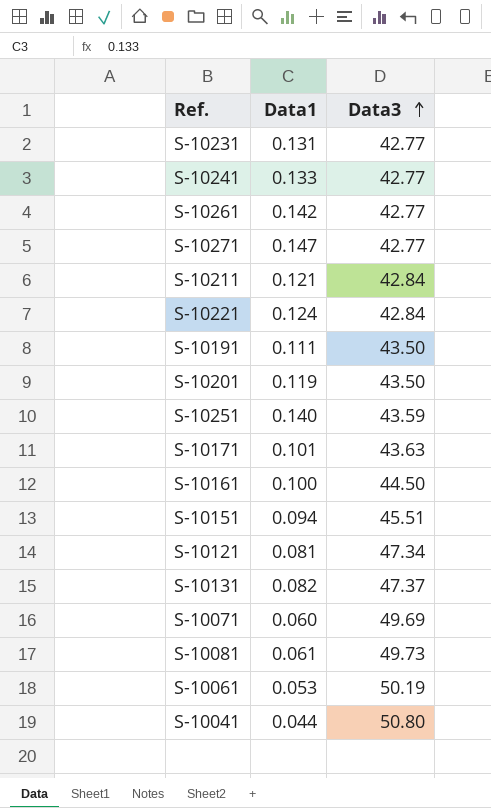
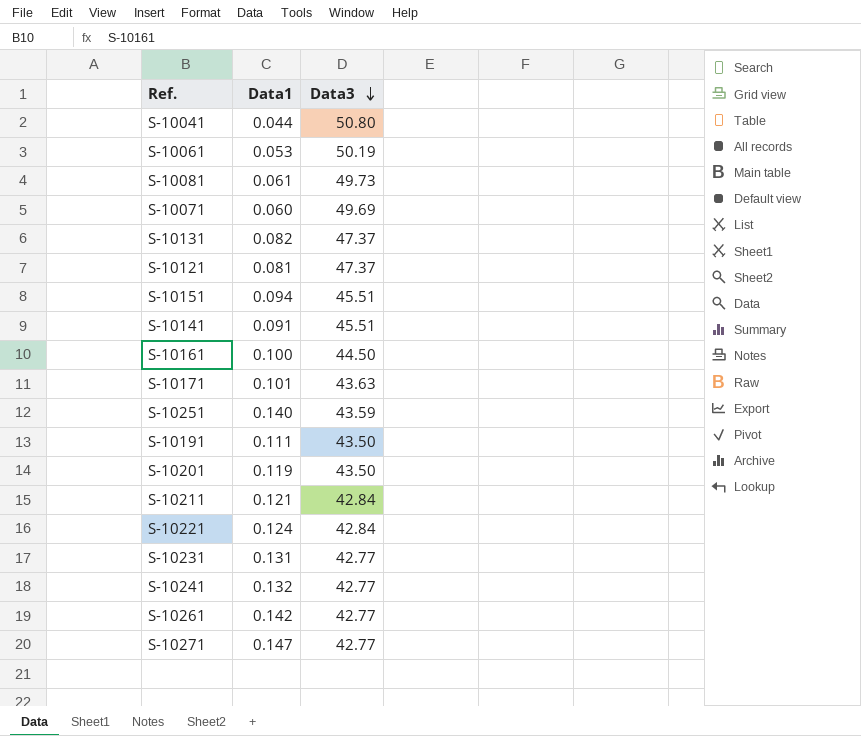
row order: Data3 ascending -> Data3 descending
S-10121 | Data3: 47.34 -> 47.37
row S-10141: none -> 0.091 | 45.51
S-10241 | Data1: 0.133 -> 0.132

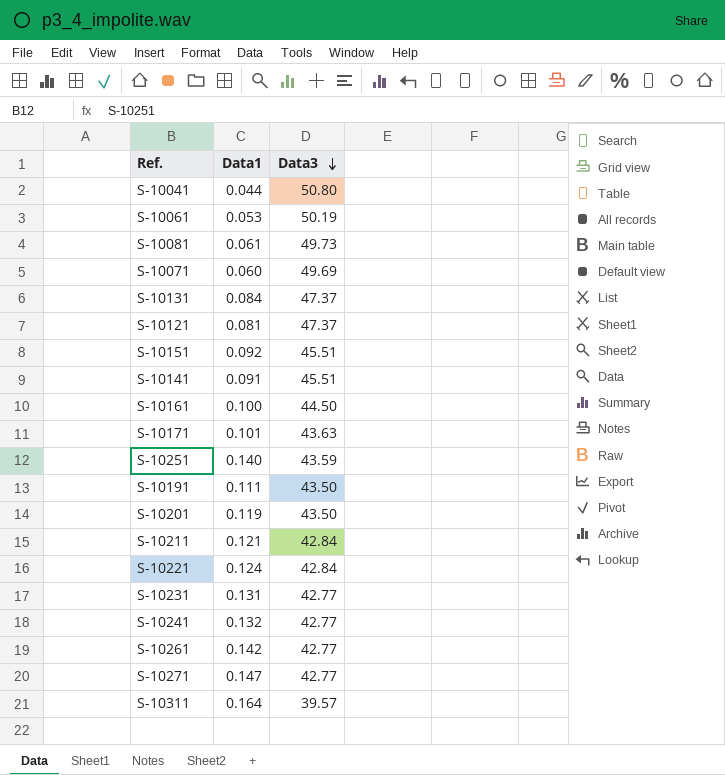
S-10131 | Data1: 0.082 -> 0.084
S-10151 | Data1: 0.094 -> 0.092
row S-10311: none -> 0.164 | 39.57

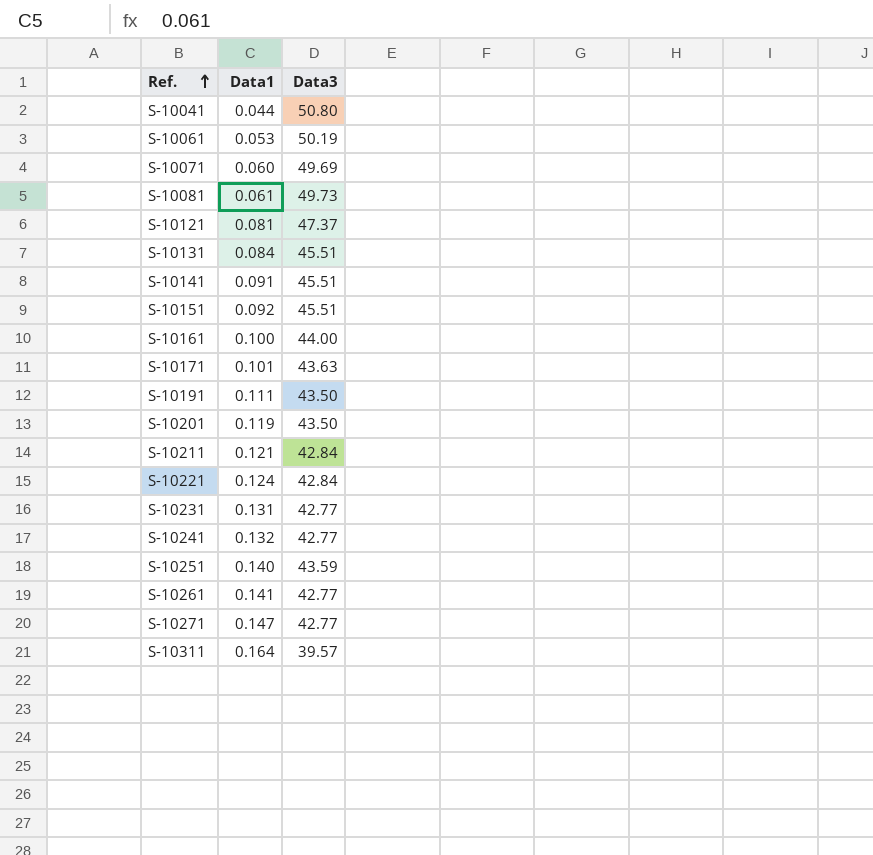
row order: Data3 descending -> Ref. ascending
S-10131 | Data3: 47.37 -> 45.51
S-10161 | Data3: 44.50 -> 44.00
S-10261 | Data1: 0.142 -> 0.141

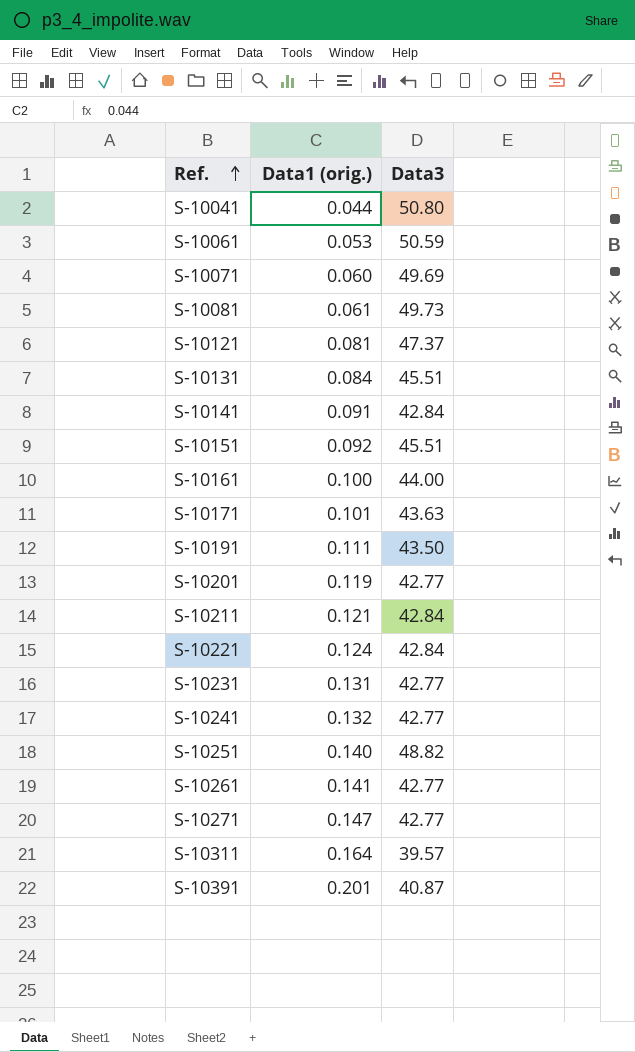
column name: Data1 -> Data1 (orig.)
S-10061 | Data3: 50.19 -> 50.59
S-10141 | Data3: 45.51 -> 42.84
S-10201 | Data3: 43.50 -> 42.77
S-10251 | Data3: 43.59 -> 48.82
row S-10391: none -> 0.201 | 40.87

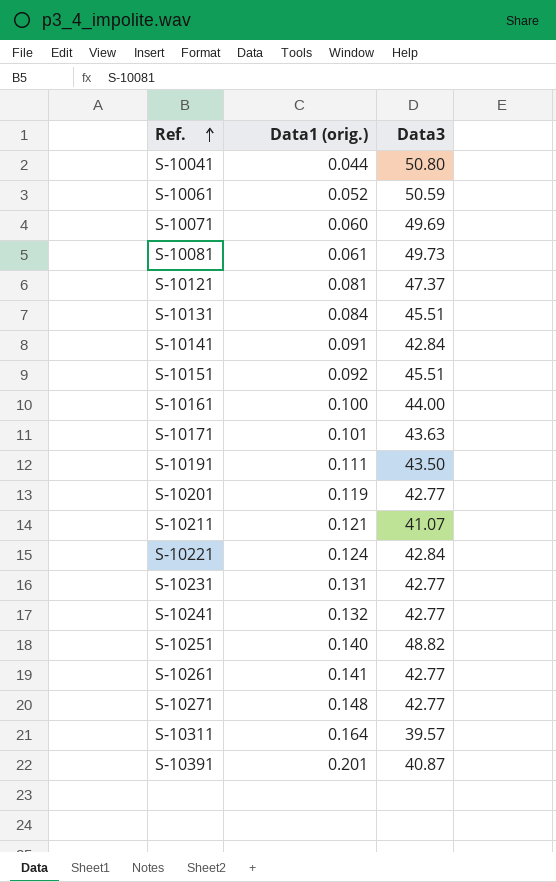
S-10061 | Data1 (orig.): 0.053 -> 0.052
S-10211 | Data3: 42.84 -> 41.07
S-10271 | Data1 (orig.): 0.147 -> 0.148

